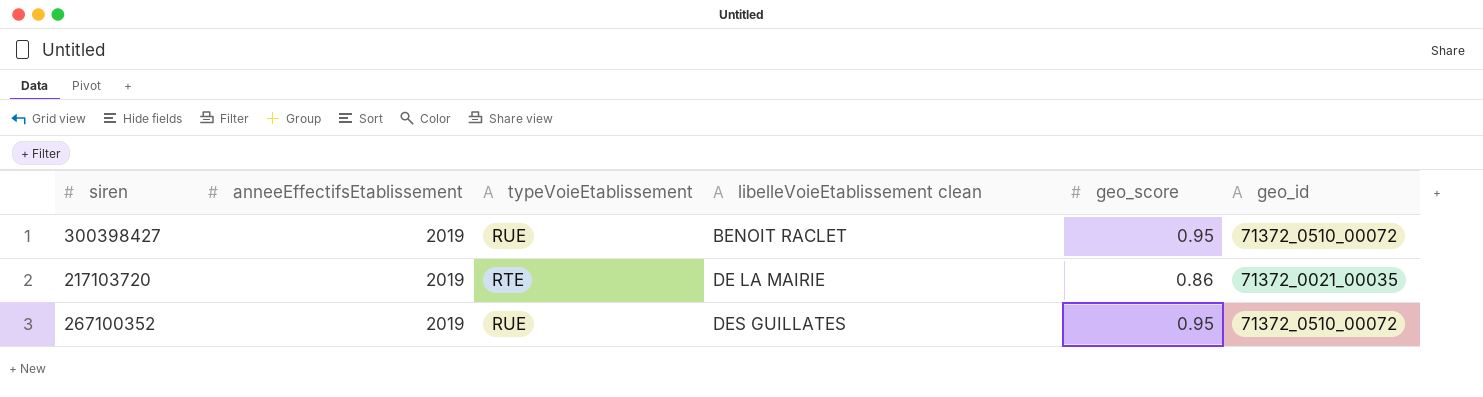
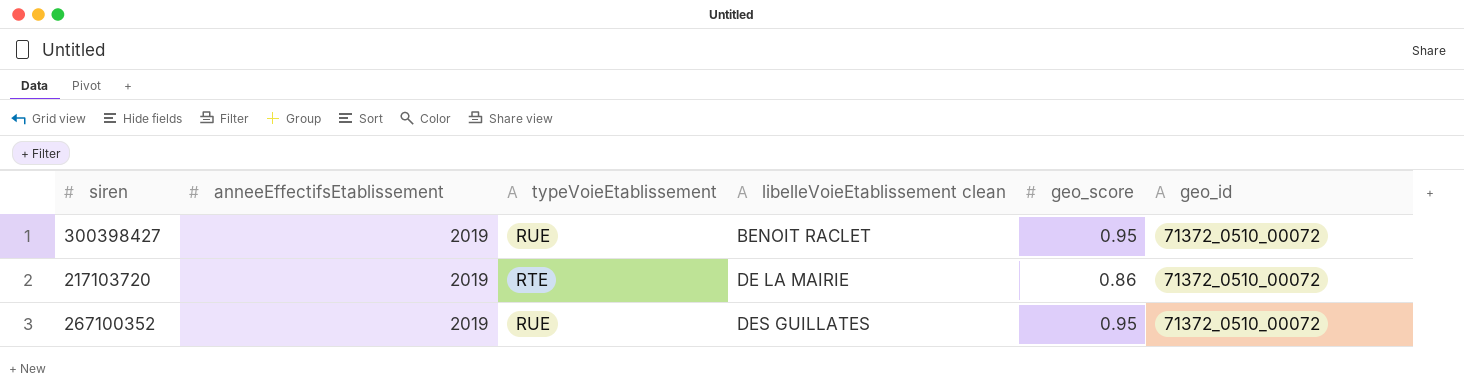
217103720 | geo_id: 71372_0021_00035 -> 71372_0510_00072

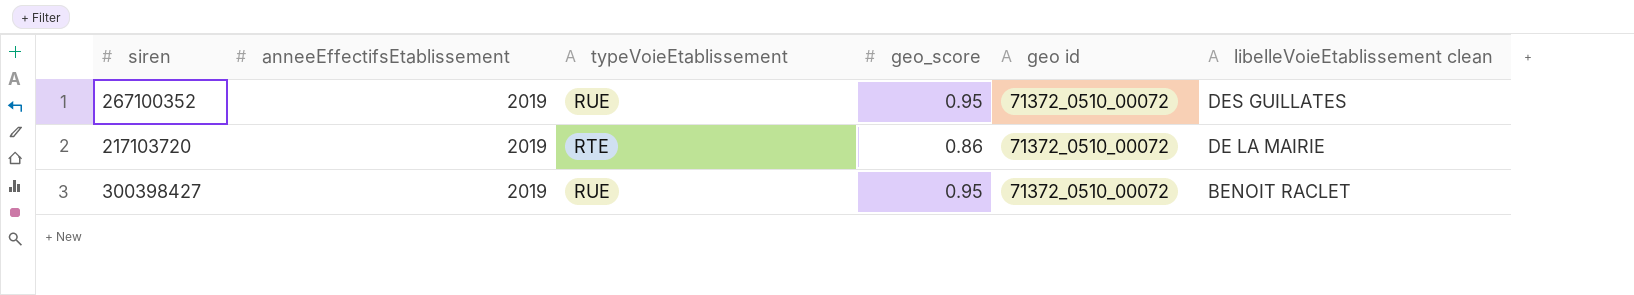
row order: libelleVoieEtablissement clean ascending -> libelleVoieEtablissement clean descending
column name: geo_id -> geo id
column libelleVoieEtablissement clean | position: 4 -> 6

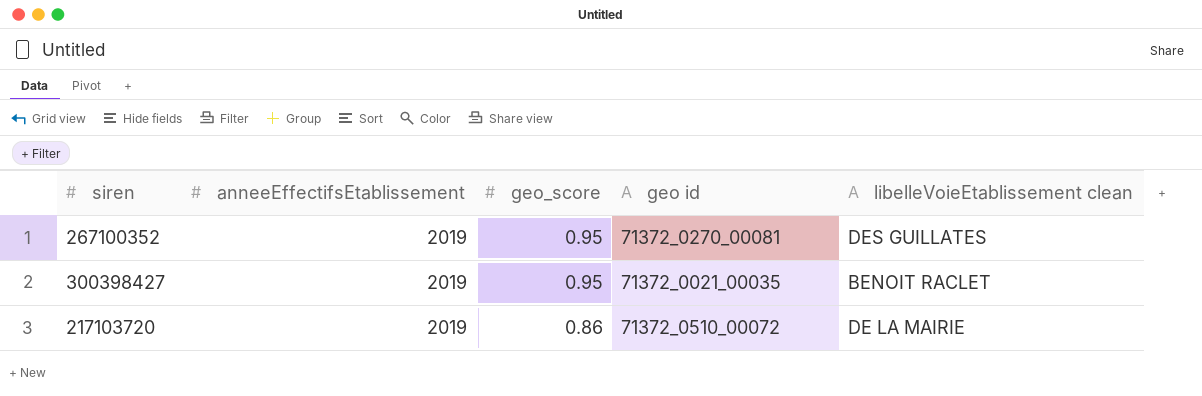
row order: libelleVoieEtablissement clean descending -> geo_score descending
column typeVoieEtablissement | position: 3 -> none
267100352 | geo id: 71372_0510_00072 -> 71372_0270_00081
300398427 | geo id: 71372_0510_00072 -> 71372_0021_00035

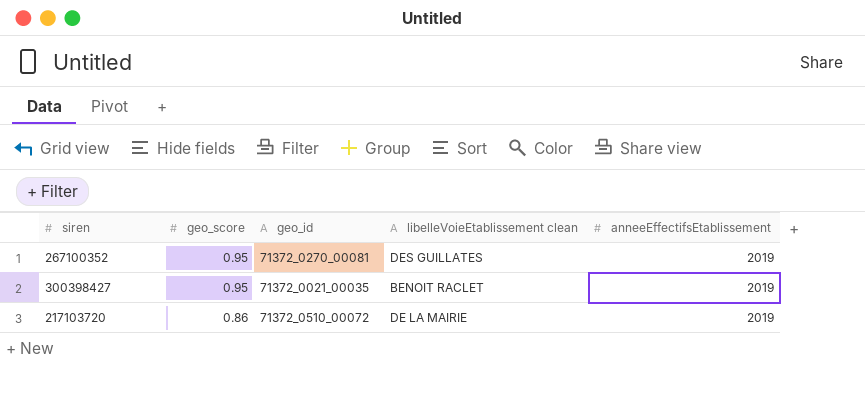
column name: geo id -> geo_id
column anneeEffectifsEtablissement | position: 2 -> 5

